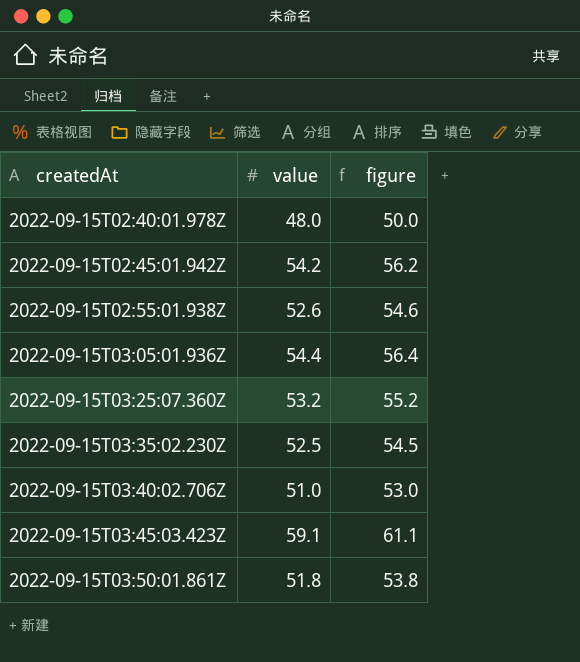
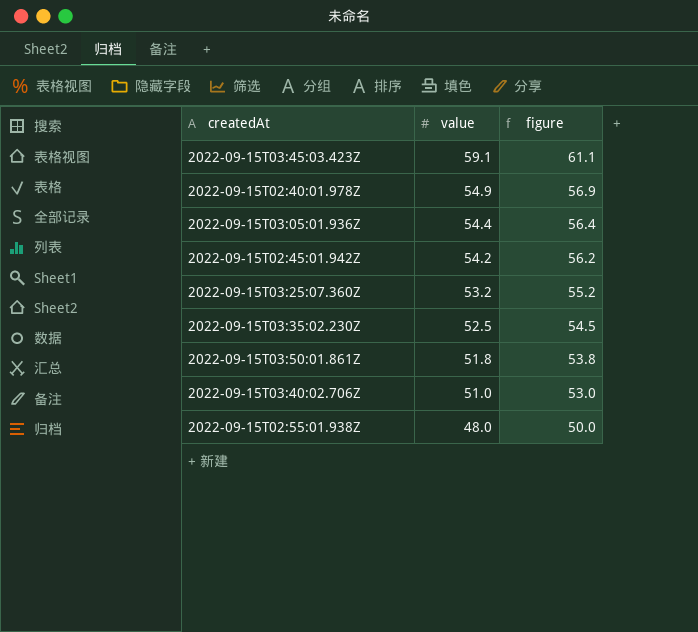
row order: createdAt ascending -> value descending
2022-09-15T02:40:01.978Z | value: 48.0 -> 54.9
2022-09-15T02:40:01.978Z | figure: 50.0 -> 56.9
2022-09-15T02:55:01.938Z | value: 52.6 -> 48.0
2022-09-15T02:55:01.938Z | figure: 54.6 -> 50.0

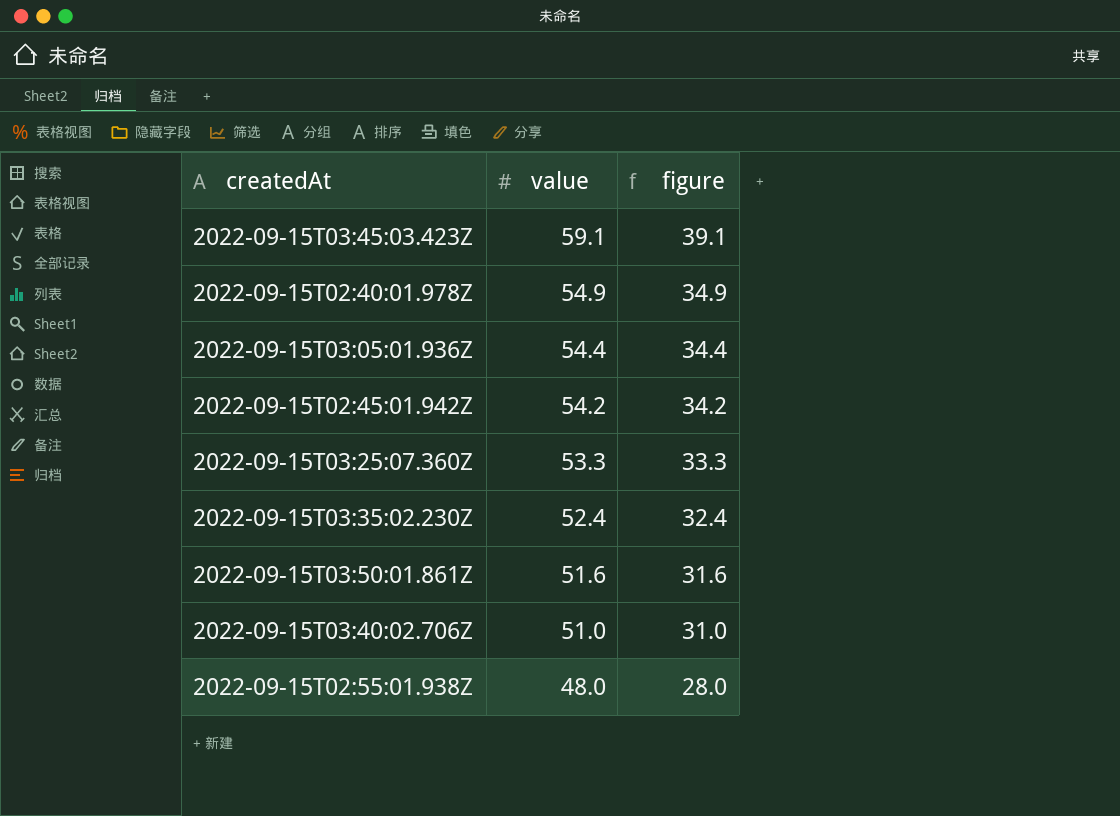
column figure | formula: [value] + 2 -> [value] - 20
2022-09-15T03:25:07.360Z | value: 53.2 -> 53.3
2022-09-15T03:35:02.230Z | value: 52.5 -> 52.4
2022-09-15T03:50:01.861Z | value: 51.8 -> 51.6

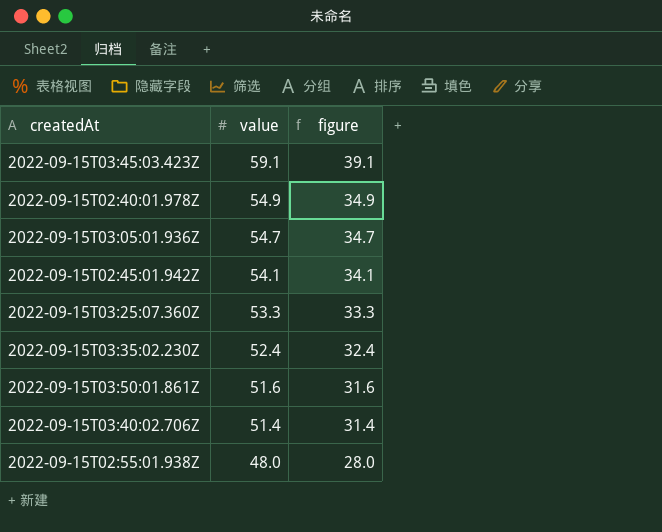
2022-09-15T03:05:01.936Z | value: 54.4 -> 54.7
2022-09-15T03:05:01.936Z | figure: 34.4 -> 34.7
2022-09-15T02:45:01.942Z | value: 54.2 -> 54.1
2022-09-15T02:45:01.942Z | figure: 34.2 -> 34.1
2022-09-15T03:40:02.706Z | value: 51.0 -> 51.4
2022-09-15T03:40:02.706Z | figure: 31.0 -> 31.4

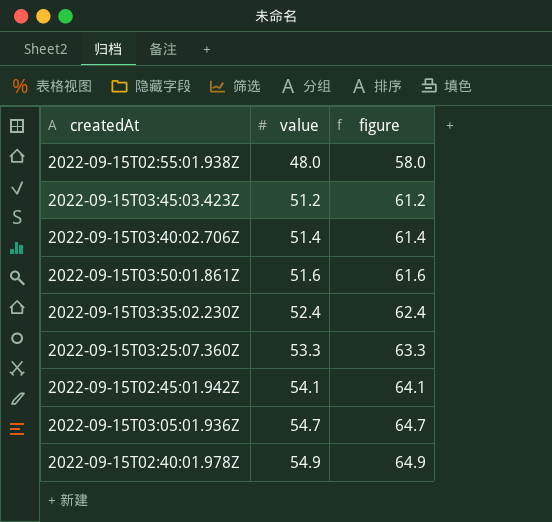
row order: value descending -> value ascending
column figure | formula: [value] - 20 -> [value] + 10
2022-09-15T03:45:03.423Z | value: 59.1 -> 51.2

